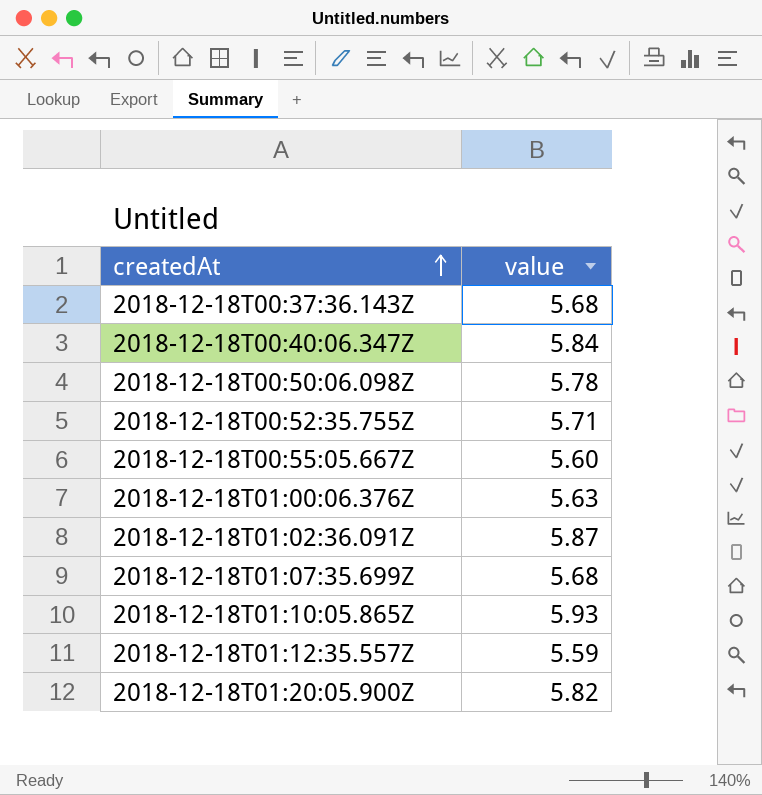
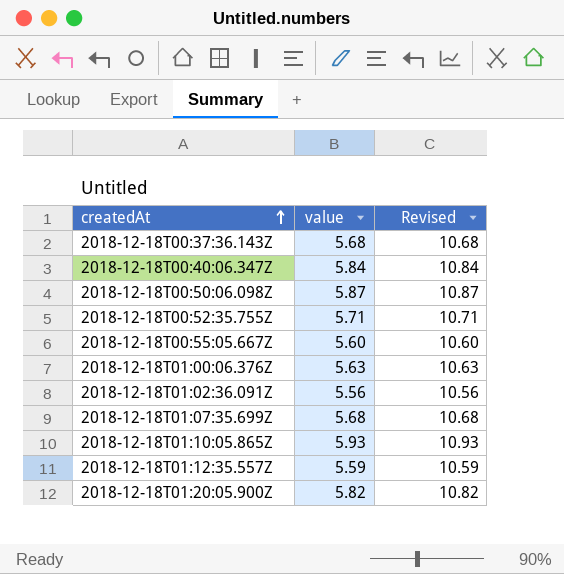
column Revised | formula: none -> [value] + 5
2018-12-18T00:50:06.098Z | value: 5.78 -> 5.87
2018-12-18T01:02:36.091Z | value: 5.87 -> 5.56

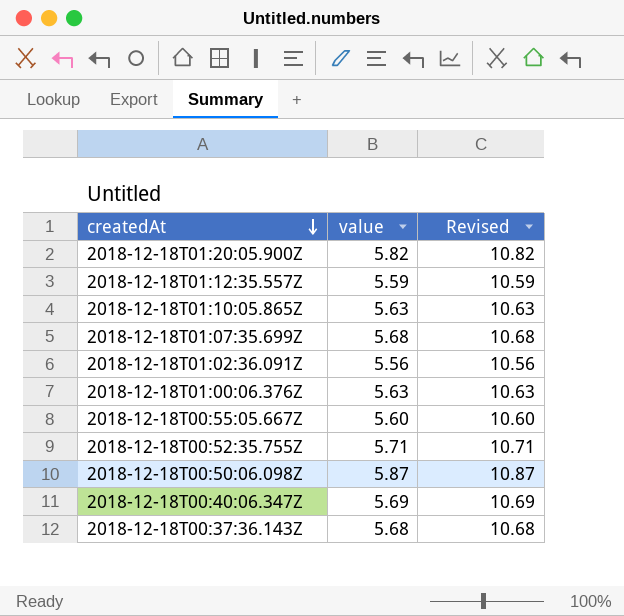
row order: createdAt ascending -> createdAt descending
2018-12-18T01:10:05.865Z | value: 5.93 -> 5.63
2018-12-18T01:10:05.865Z | Revised: 10.93 -> 10.63
2018-12-18T00:40:06.347Z | value: 5.84 -> 5.69
2018-12-18T00:40:06.347Z | Revised: 10.84 -> 10.69

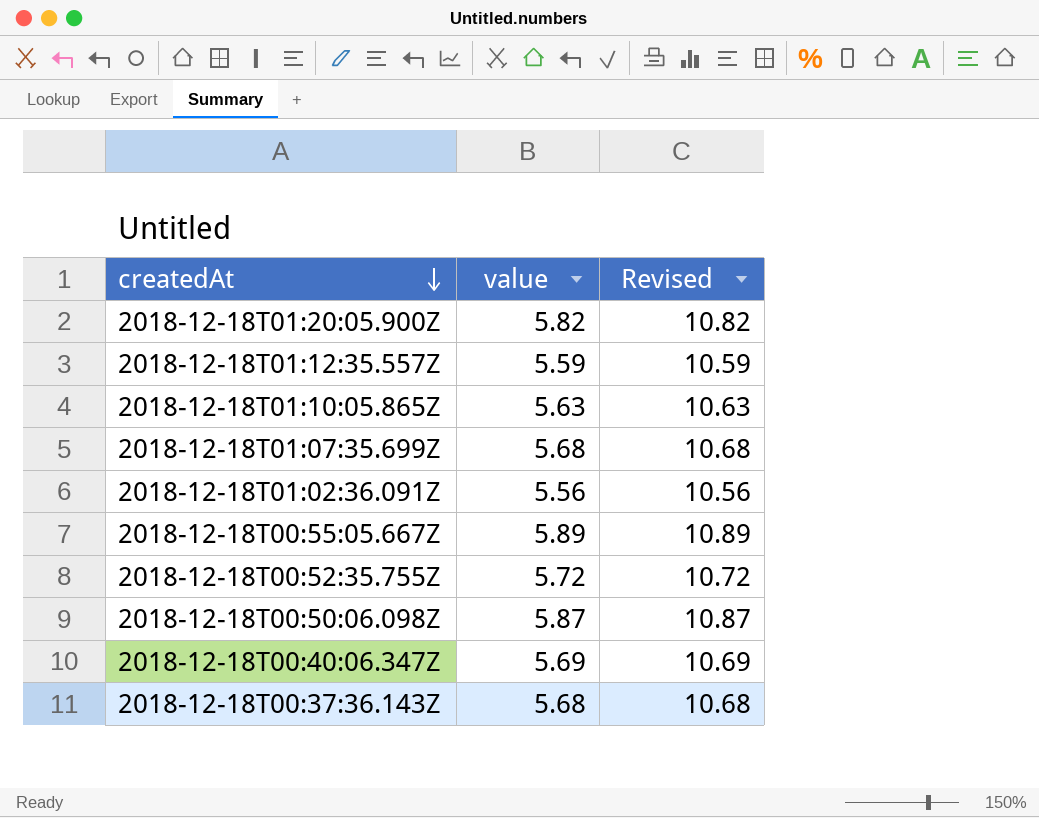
row 2018-12-18T01:00:06.376Z: 5.63 | 10.63 -> none
2018-12-18T00:55:05.667Z | value: 5.60 -> 5.89
2018-12-18T00:55:05.667Z | Revised: 10.60 -> 10.89
2018-12-18T00:52:35.755Z | value: 5.71 -> 5.72
2018-12-18T00:52:35.755Z | Revised: 10.71 -> 10.72

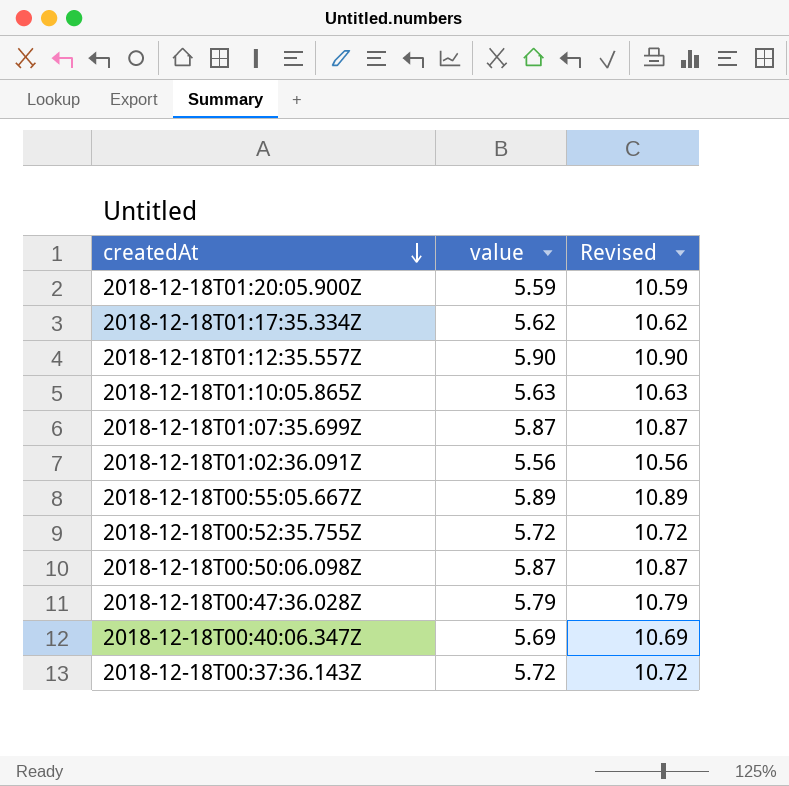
2018-12-18T01:20:05.900Z | value: 5.82 -> 5.59
2018-12-18T01:20:05.900Z | Revised: 10.82 -> 10.59
row 2018-12-18T01:17:35.334Z: none -> 5.62 | 10.62
2018-12-18T01:12:35.557Z | value: 5.59 -> 5.90
2018-12-18T01:12:35.557Z | Revised: 10.59 -> 10.90
2018-12-18T01:07:35.699Z | value: 5.68 -> 5.87
2018-12-18T01:07:35.699Z | Revised: 10.68 -> 10.87
row 2018-12-18T00:47:36.028Z: none -> 5.79 | 10.79
2018-12-18T00:37:36.143Z | value: 5.68 -> 5.72
2018-12-18T00:37:36.143Z | Revised: 10.68 -> 10.72

